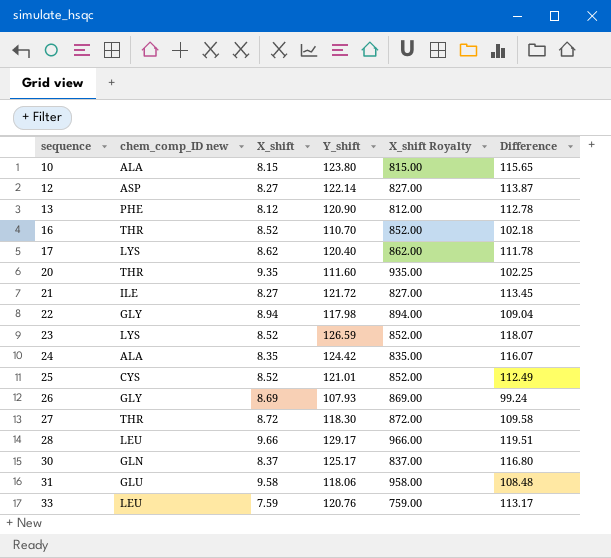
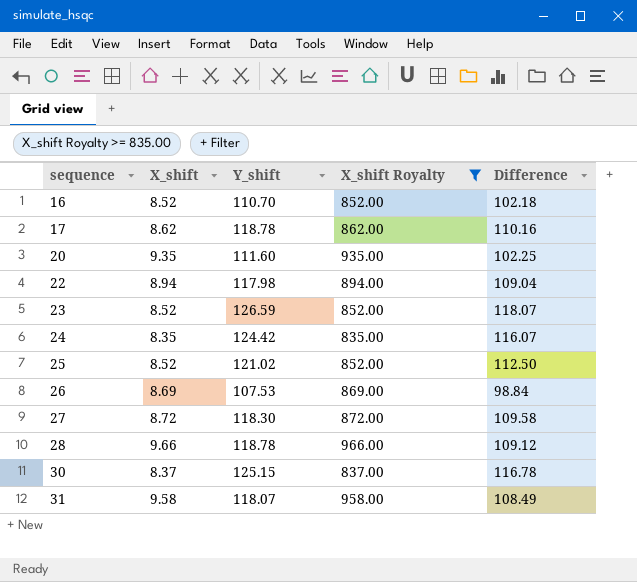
filter: none -> X_shift Royalty >= 835.00
column chem_comp_ID new | position: 2 -> none
17 | Y_shift: 120.40 -> 118.78
17 | Difference: 111.78 -> 110.16
25 | Y_shift: 121.01 -> 121.02
25 | Difference: 112.49 -> 112.50
26 | Y_shift: 107.93 -> 107.53
26 | Difference: 99.24 -> 98.84
28 | Y_shift: 129.17 -> 118.78
28 | Difference: 119.51 -> 109.12
30 | Y_shift: 125.17 -> 125.15
30 | Difference: 116.80 -> 116.78
31 | Y_shift: 118.06 -> 118.07
31 | Difference: 108.48 -> 108.49

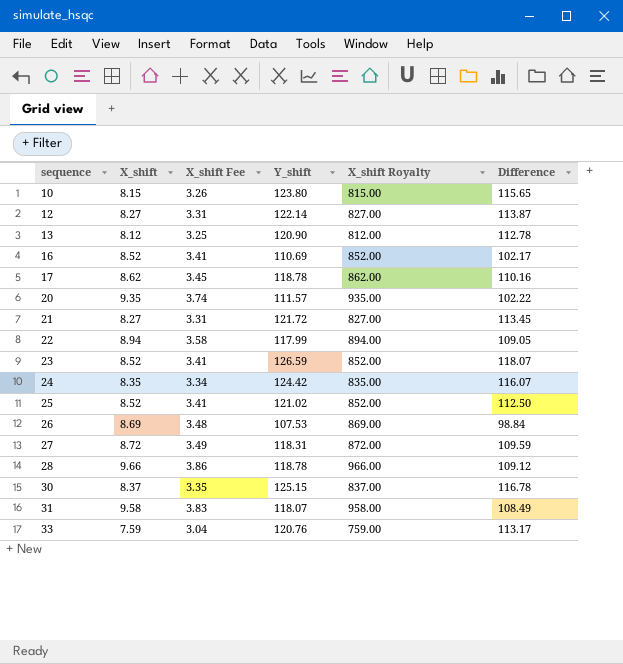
filter: X_shift Royalty >= 835.00 -> none
column X_shift Fee | formula: none -> [X_shift] * 0.4
16 | Y_shift: 110.70 -> 110.69
16 | Difference: 102.18 -> 102.17
20 | Y_shift: 111.60 -> 111.57
20 | Difference: 102.25 -> 102.22
22 | Y_shift: 117.98 -> 117.99
22 | Difference: 109.04 -> 109.05
27 | Y_shift: 118.30 -> 118.31
27 | Difference: 109.58 -> 109.59

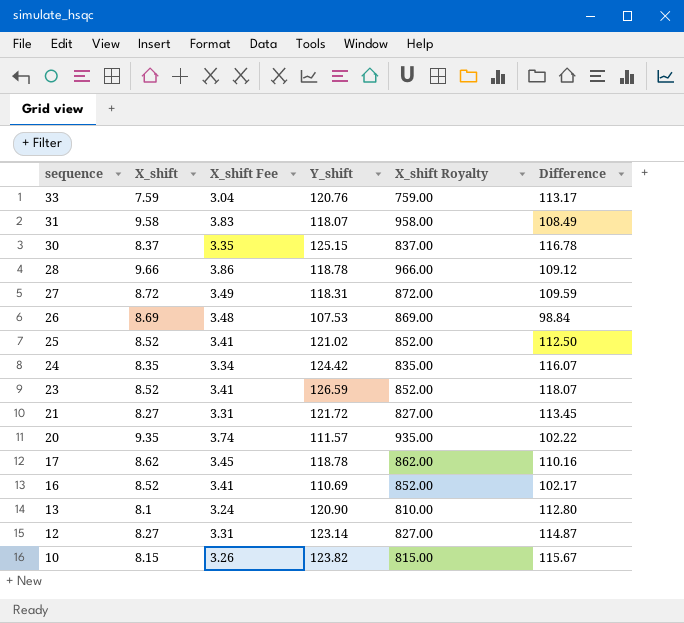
row order: sequence ascending -> sequence descending
row 22: 8.94 | 3.58 | 117.99 | 894.00 | 109.05 -> none
13 | X_shift: 8.12 -> 8.1
13 | X_shift Fee: 3.25 -> 3.24
13 | X_shift Royalty: 812.00 -> 810.00
13 | Difference: 112.78 -> 112.80
12 | Y_shift: 122.14 -> 123.14
12 | Difference: 113.87 -> 114.87
10 | Y_shift: 123.80 -> 123.82
10 | Difference: 115.65 -> 115.67

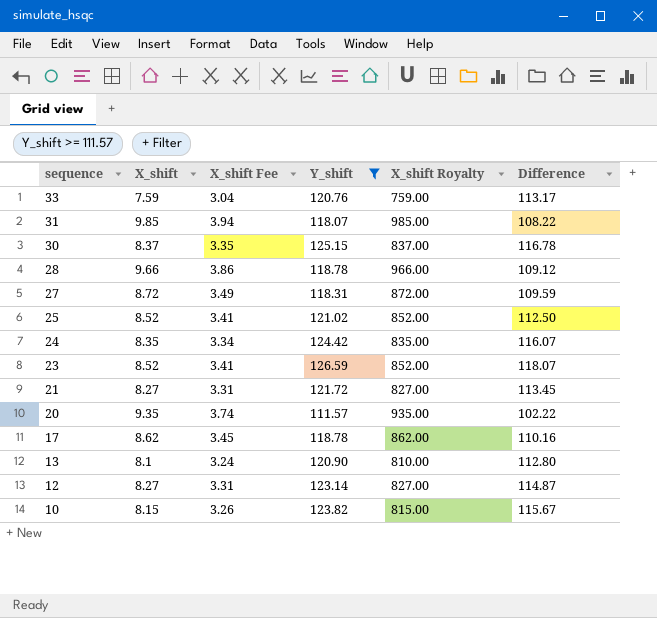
filter: none -> Y_shift >= 111.57
31 | X_shift: 9.58 -> 9.85
31 | X_shift Fee: 3.83 -> 3.94
31 | X_shift Royalty: 958.00 -> 985.00
31 | Difference: 108.49 -> 108.22

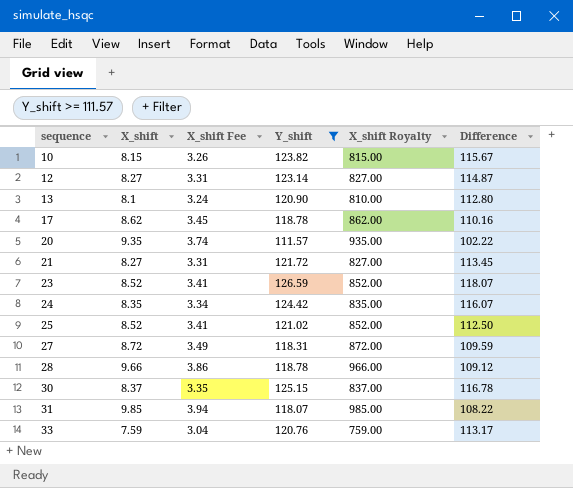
row order: sequence descending -> sequence ascending

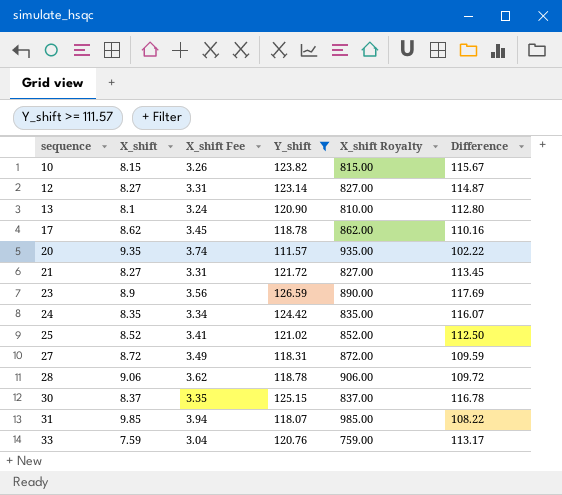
23 | X_shift: 8.52 -> 8.9
23 | X_shift Fee: 3.41 -> 3.56
23 | X_shift Royalty: 852.00 -> 890.00
23 | Difference: 118.07 -> 117.69
28 | X_shift: 9.66 -> 9.06
28 | X_shift Fee: 3.86 -> 3.62
28 | X_shift Royalty: 966.00 -> 906.00
28 | Difference: 109.12 -> 109.72

